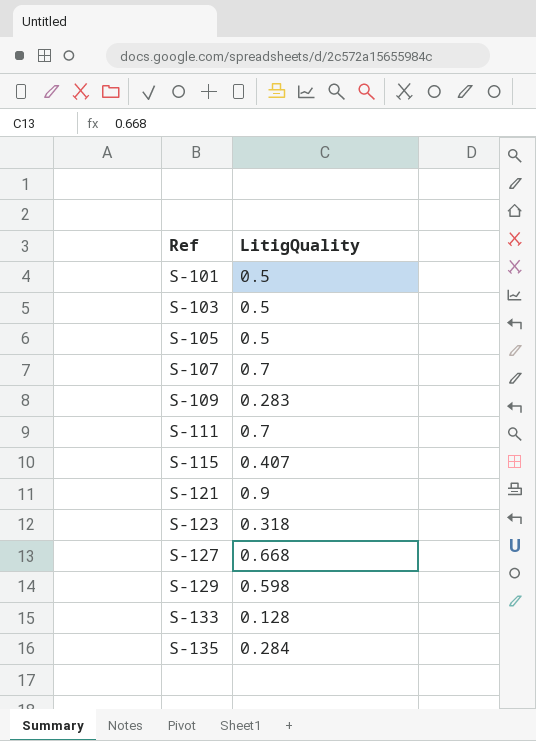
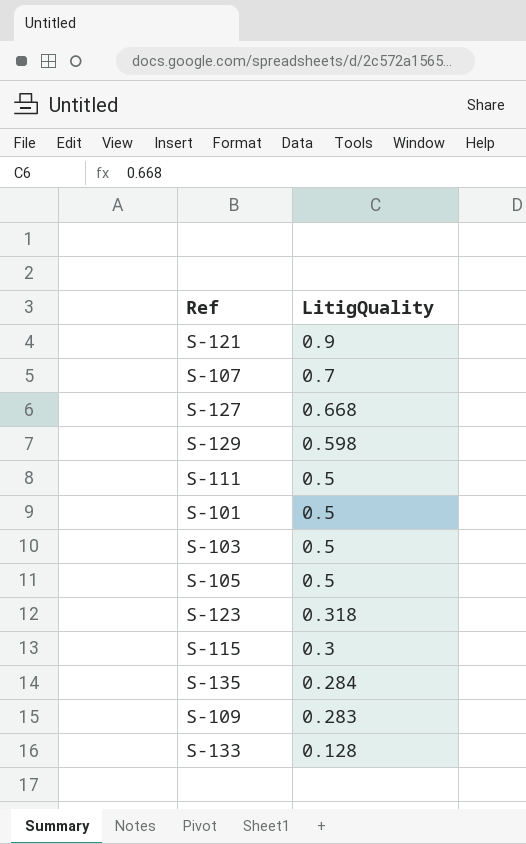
row order: Ref ascending -> LitigQuality descending
S-111 | LitigQuality: 0.7 -> 0.5
S-115 | LitigQuality: 0.407 -> 0.3

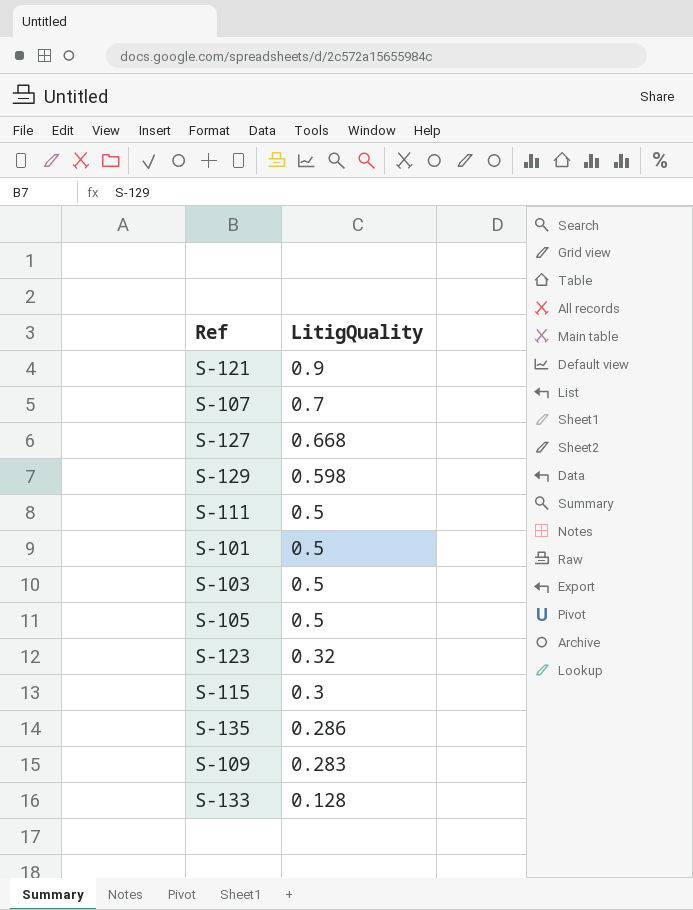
S-123 | LitigQuality: 0.318 -> 0.32
S-135 | LitigQuality: 0.284 -> 0.286

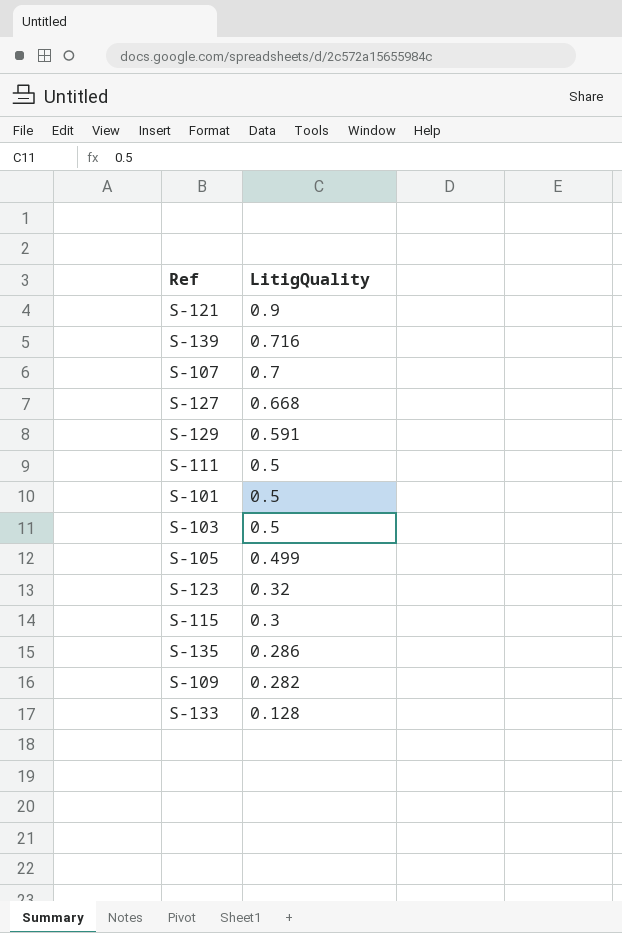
row S-139: none -> 0.716
S-129 | LitigQuality: 0.598 -> 0.591
S-105 | LitigQuality: 0.5 -> 0.499
S-109 | LitigQuality: 0.283 -> 0.282

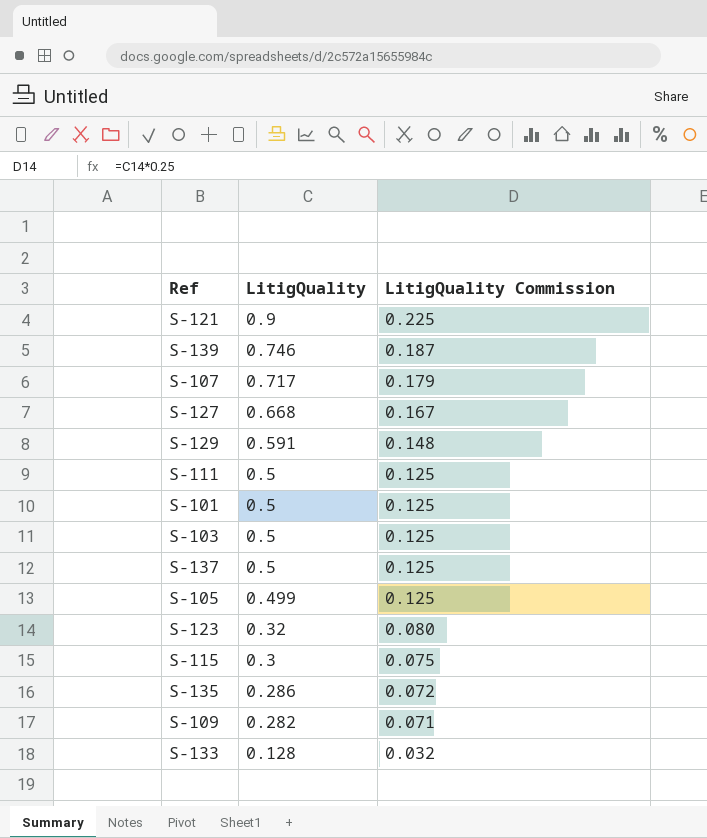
column LitigQuality Commission | formula: none -> [LitigQuality] * 0.25
S-139 | LitigQuality: 0.716 -> 0.746
S-107 | LitigQuality: 0.7 -> 0.717
row S-137: none -> 0.5 | 0.125

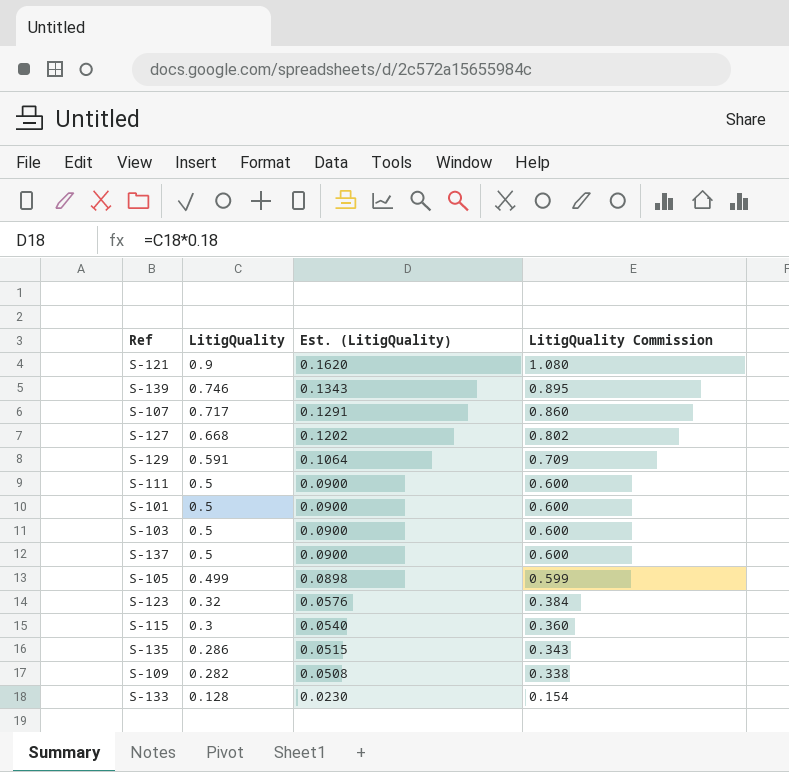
column Est. (LitigQuality) | formula: none -> [LitigQuality] * 0.18
column LitigQuality Commission | formula: [LitigQuality] * 0.25 -> [LitigQuality] * 1.2

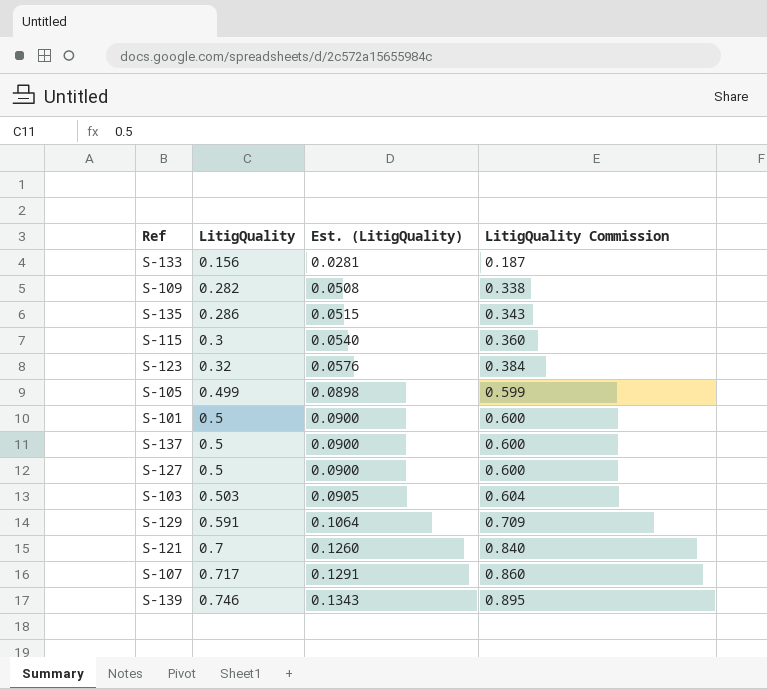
row order: LitigQuality descending -> LitigQuality ascending
row S-111: 0.5 | 0.0900 | 0.600 -> none
S-133 | LitigQuality: 0.128 -> 0.156
S-133 | Est. (LitigQuality): 0.0230 -> 0.0281
S-133 | LitigQuality Commission: 0.154 -> 0.187
S-127 | LitigQuality: 0.668 -> 0.5
S-127 | Est. (LitigQuality): 0.1202 -> 0.0900
S-127 | LitigQuality Commission: 0.802 -> 0.600
S-103 | LitigQuality: 0.5 -> 0.503
S-103 | Est. (LitigQuality): 0.0900 -> 0.0905
S-103 | LitigQuality Commission: 0.600 -> 0.604
S-121 | LitigQuality: 0.9 -> 0.7
S-121 | Est. (LitigQuality): 0.1620 -> 0.1260
S-121 | LitigQuality Commission: 1.080 -> 0.840

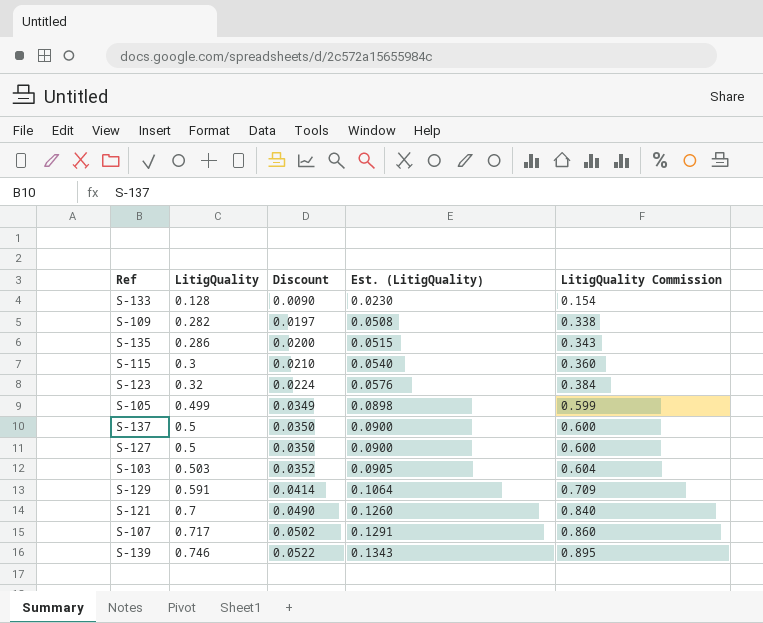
column Discount | formula: none -> [LitigQuality] * 0.07
row S-101: 0.5 | 0.0900 | 0.600 -> none
S-133 | LitigQuality: 0.156 -> 0.128
S-133 | Est. (LitigQuality): 0.0281 -> 0.0230
S-133 | LitigQuality Commission: 0.187 -> 0.154

